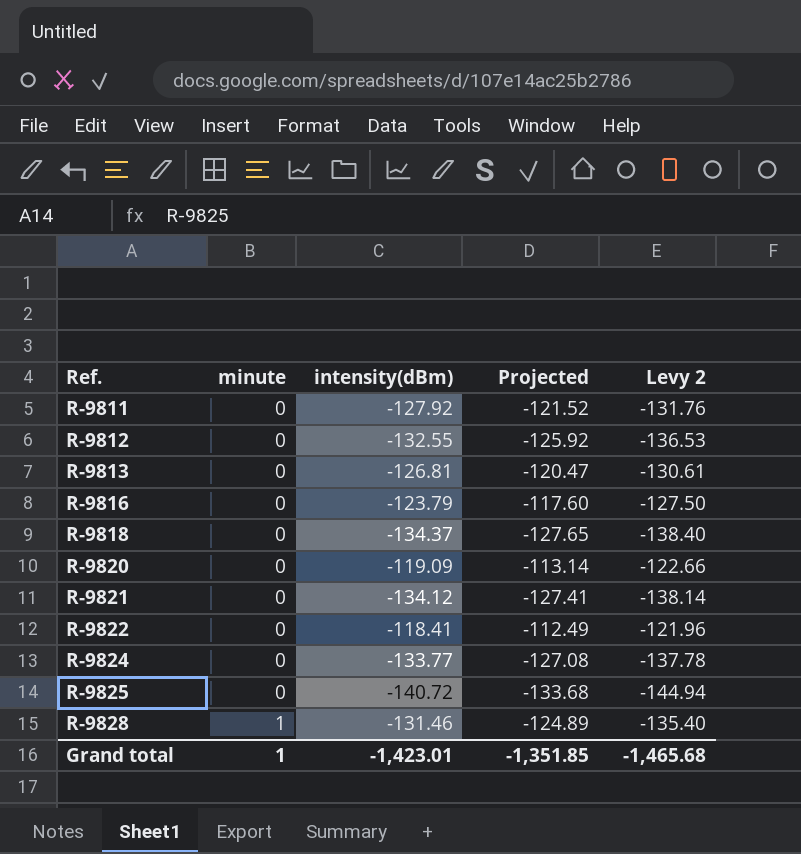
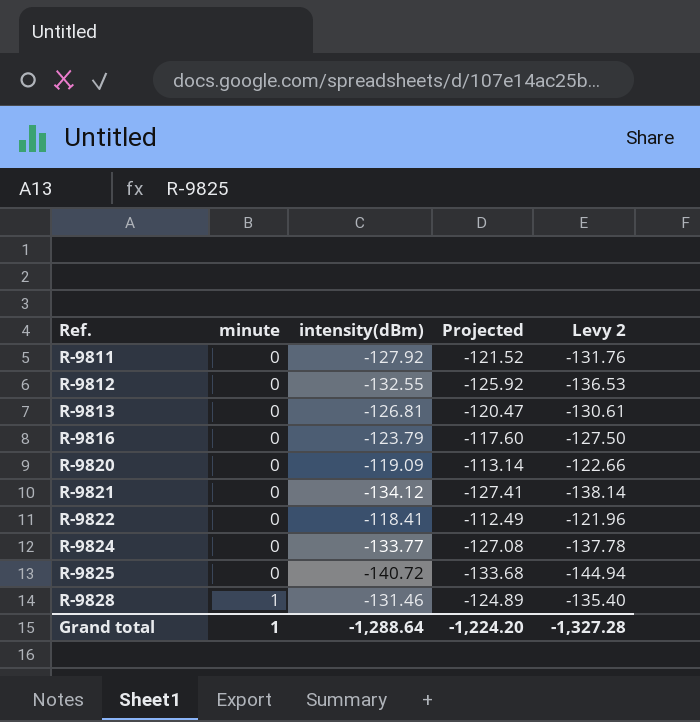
row R-9818: 0 | -134.37 | -127.65 | -138.40 -> none
Grand total | intensity(dBm): -1,423.01 -> -1,288.64
Grand total | Projected: -1,351.85 -> -1,224.20
Grand total | Levy 2: -1,465.68 -> -1,327.28

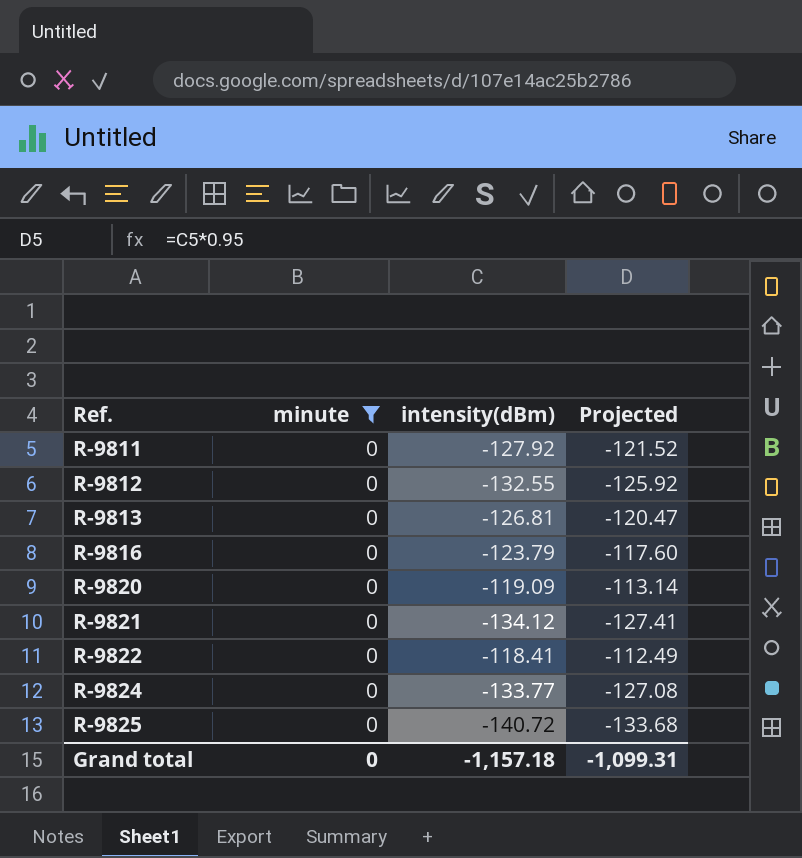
filter: none -> minute = 0
column Levy 2 | formula: [intensity(dBm)] * 1.03 -> none
Grand total | minute: 1 -> 0
Grand total | intensity(dBm): -1,288.64 -> -1,157.18
Grand total | Projected: -1,224.20 -> -1,099.31

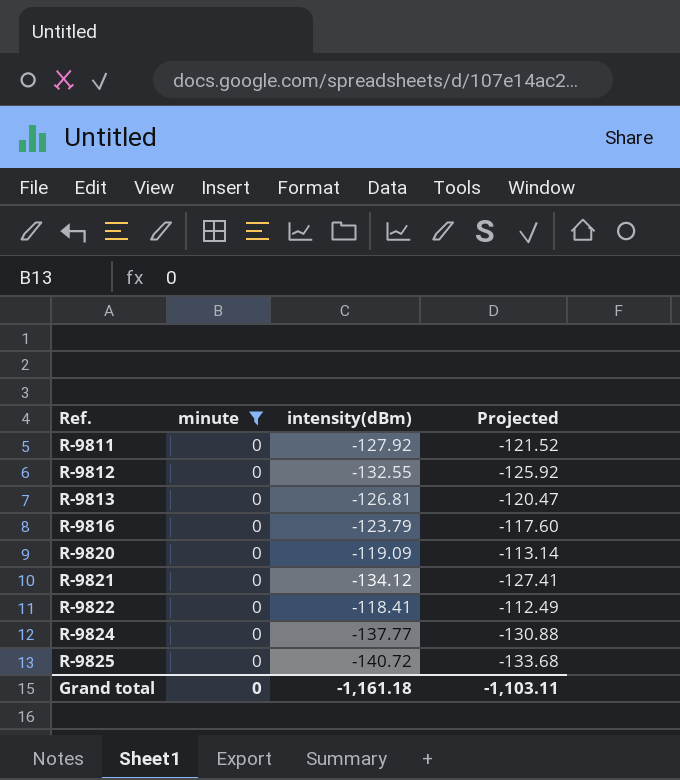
R-9824 | intensity(dBm): -133.77 -> -137.77
R-9824 | Projected: -127.08 -> -130.88
Grand total | intensity(dBm): -1,157.18 -> -1,161.18
Grand total | Projected: -1,099.31 -> -1,103.11

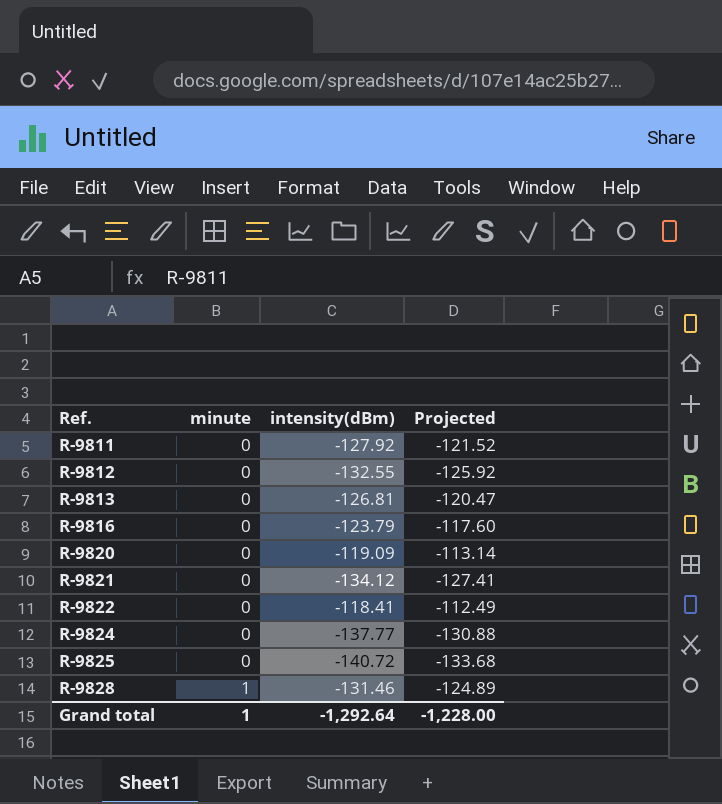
filter: minute = 0 -> none
Grand total | minute: 0 -> 1
Grand total | intensity(dBm): -1,161.18 -> -1,292.64
Grand total | Projected: -1,103.11 -> -1,228.00

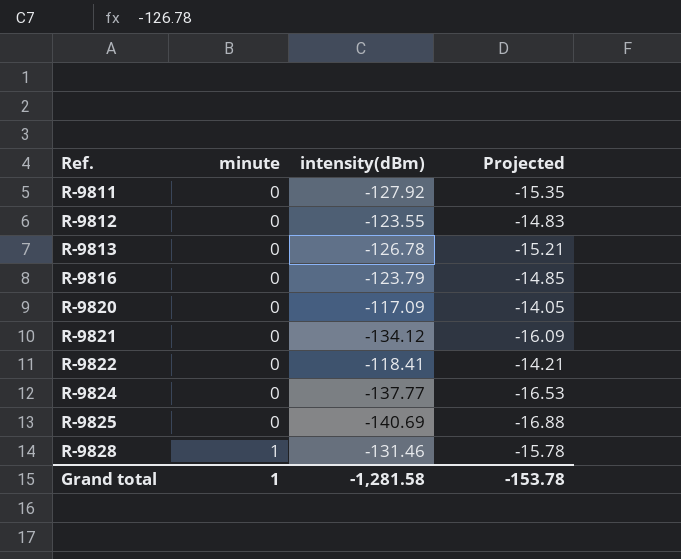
column Projected | formula: [intensity(dBm)] * 0.95 -> [intensity(dBm)] * 0.12
R-9812 | intensity(dBm): -132.55 -> -123.55
R-9813 | intensity(dBm): -126.81 -> -126.78
R-9820 | intensity(dBm): -119.09 -> -117.09
R-9825 | intensity(dBm): -140.72 -> -140.69
Grand total | intensity(dBm): -1,292.64 -> -1,281.58
Grand total | Projected: -1,228.00 -> -153.78

